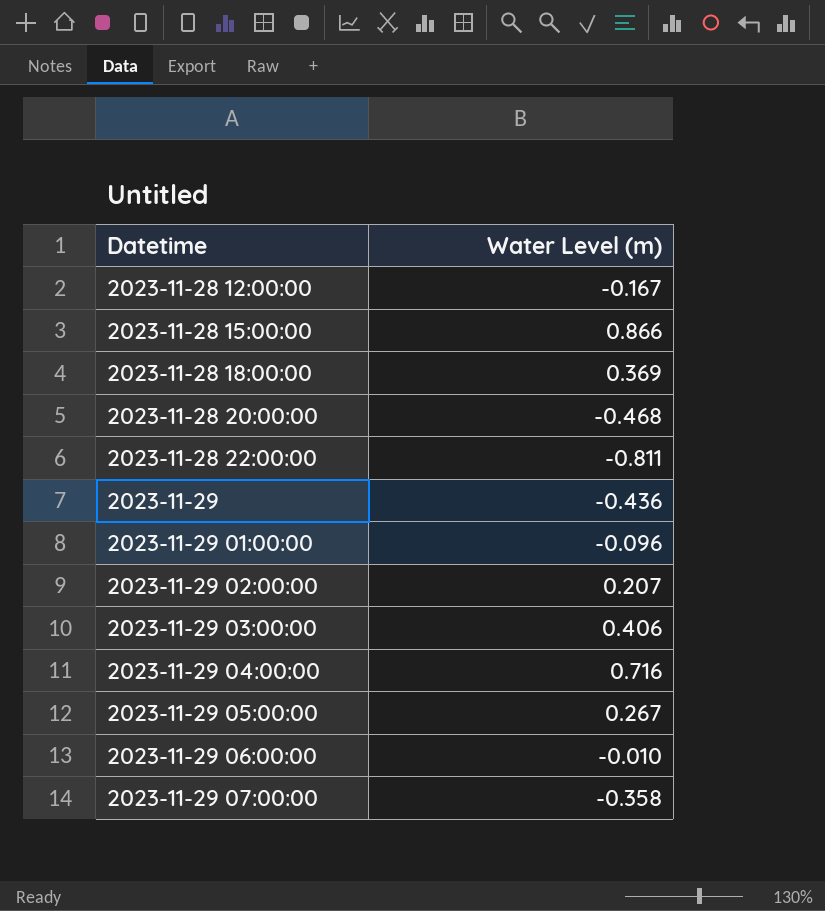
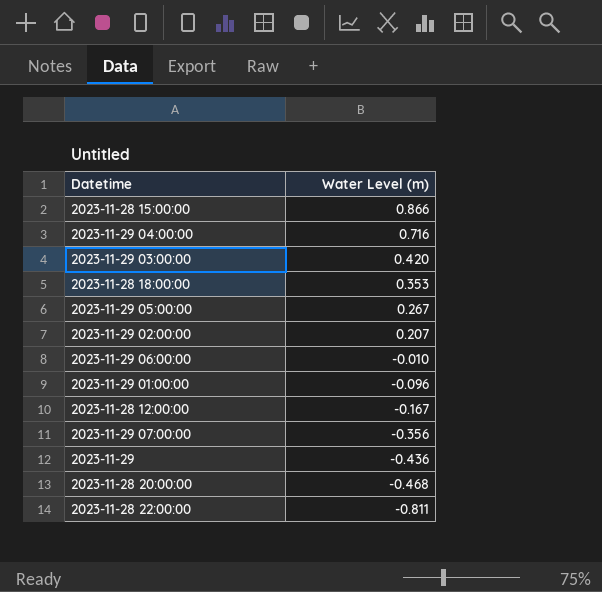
row order: Datetime ascending -> Water Level (m) descending
2023-11-29 03:00:00 | Water Level (m): 0.406 -> 0.420
2023-11-28 18:00:00 | Water Level (m): 0.369 -> 0.353
2023-11-29 07:00:00 | Water Level (m): -0.358 -> -0.356

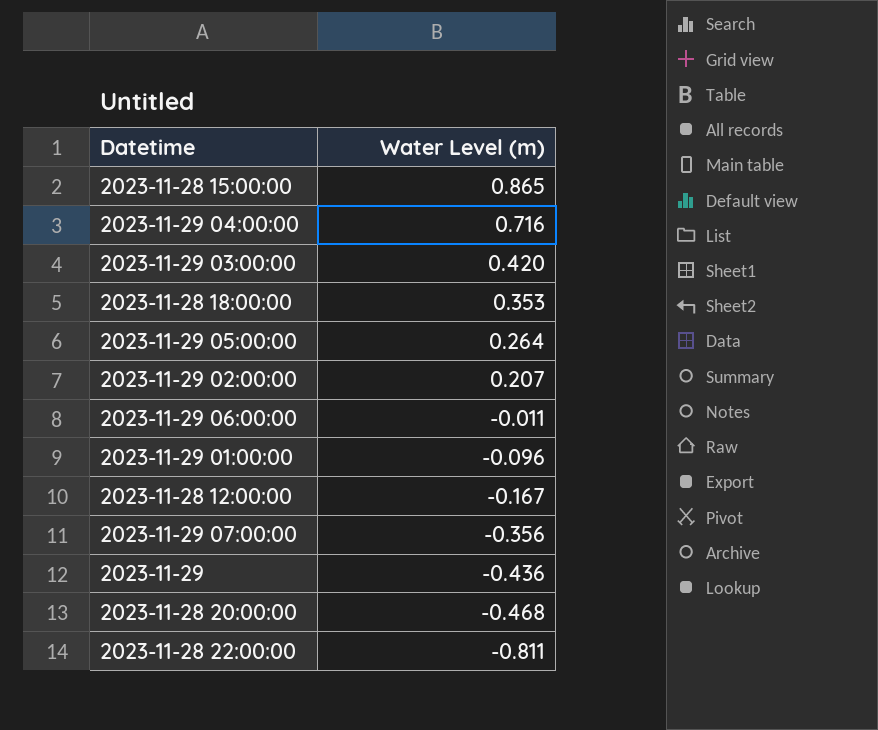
2023-11-28 15:00:00 | Water Level (m): 0.866 -> 0.865
2023-11-29 05:00:00 | Water Level (m): 0.267 -> 0.264
2023-11-29 06:00:00 | Water Level (m): -0.010 -> -0.011

